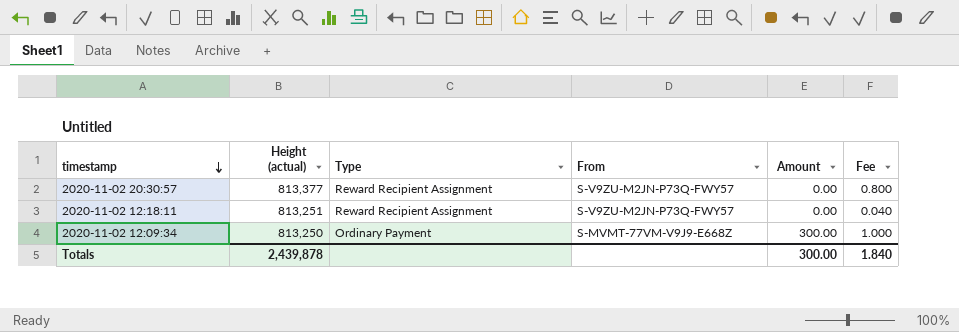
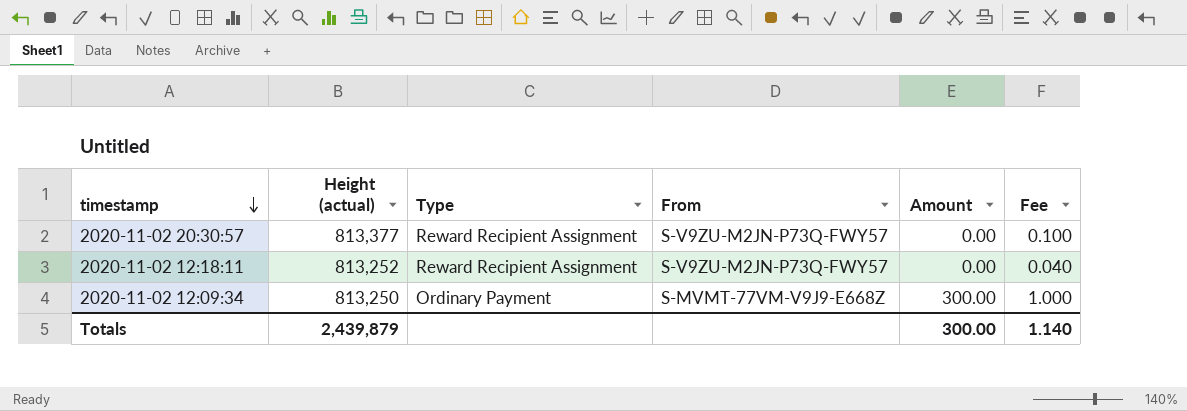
2020-11-02 20:30:57 | Fee: 0.800 -> 0.100
2020-11-02 12:18:11 | Height (actual): 813,251 -> 813,252
Totals | Height (actual): 2,439,878 -> 2,439,879
Totals | Fee: 1.840 -> 1.140

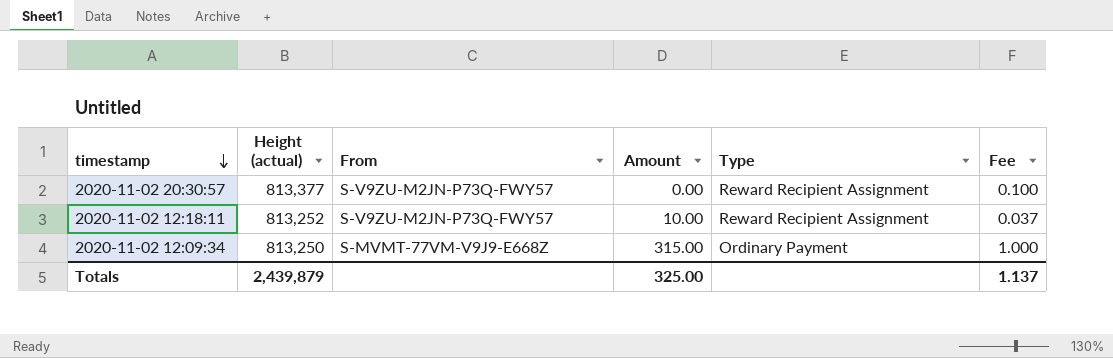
column Type | position: 3 -> 5
2020-11-02 12:18:11 | Amount: 0.00 -> 10.00
2020-11-02 12:18:11 | Fee: 0.040 -> 0.037
2020-11-02 12:09:34 | Amount: 300.00 -> 315.00
Totals | Amount: 300.00 -> 325.00
Totals | Fee: 1.140 -> 1.137

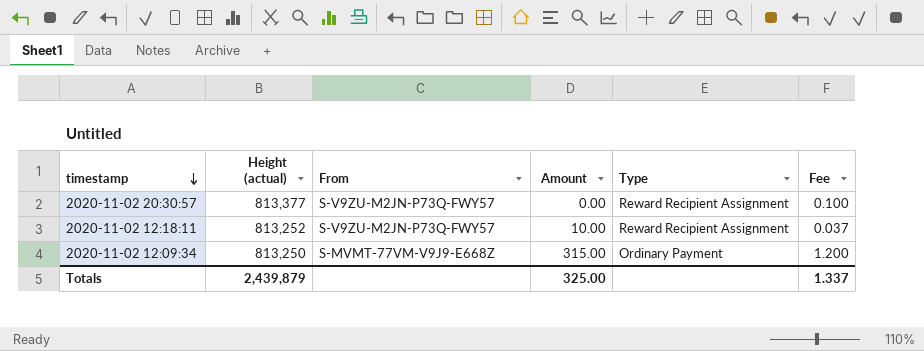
2020-11-02 12:09:34 | Fee: 1.000 -> 1.200
Totals | Fee: 1.137 -> 1.337

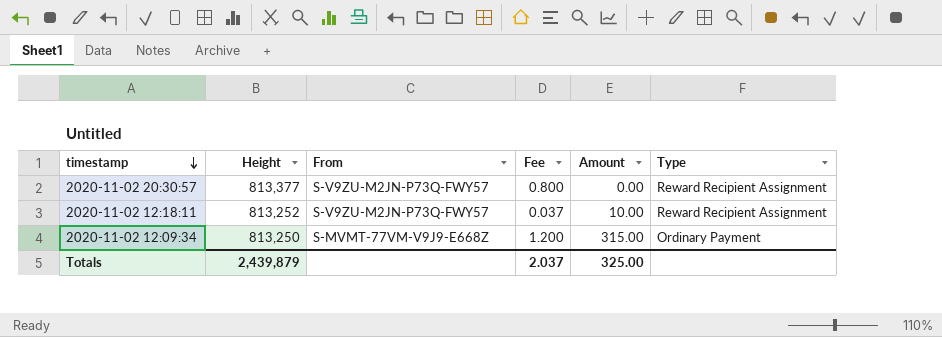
column name: Height (actual) -> Height
column Fee | position: 6 -> 4
2020-11-02 20:30:57 | Fee: 0.100 -> 0.800
Totals | Fee: 1.337 -> 2.037

